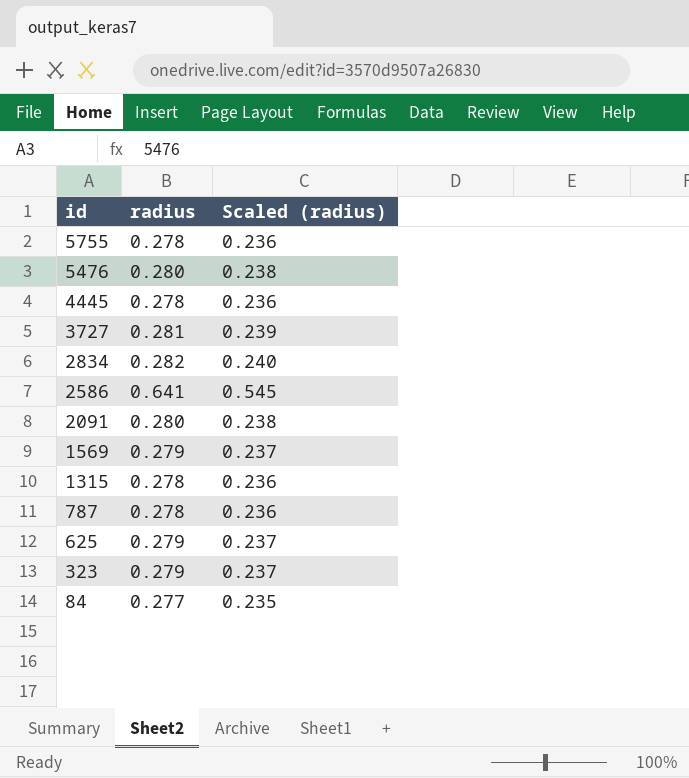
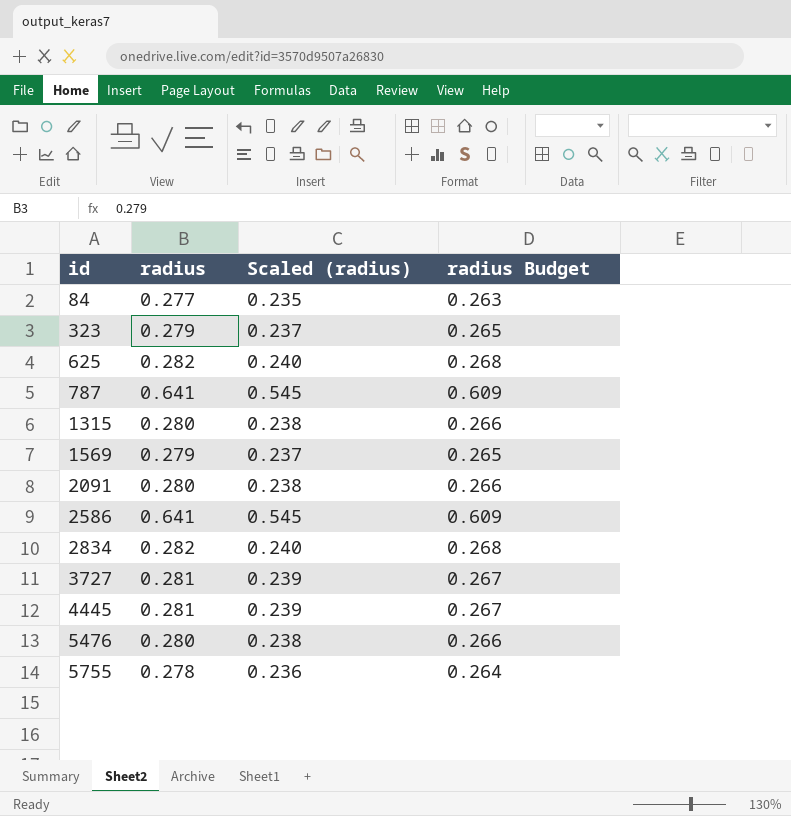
row order: id descending -> id ascending
column radius Budget | formula: none -> [radius] * 0.95
625 | radius: 0.279 -> 0.282
625 | Scaled (radius): 0.237 -> 0.240
787 | radius: 0.278 -> 0.641
787 | Scaled (radius): 0.236 -> 0.545
1315 | radius: 0.278 -> 0.280
1315 | Scaled (radius): 0.236 -> 0.238
4445 | radius: 0.278 -> 0.281
4445 | Scaled (radius): 0.236 -> 0.239

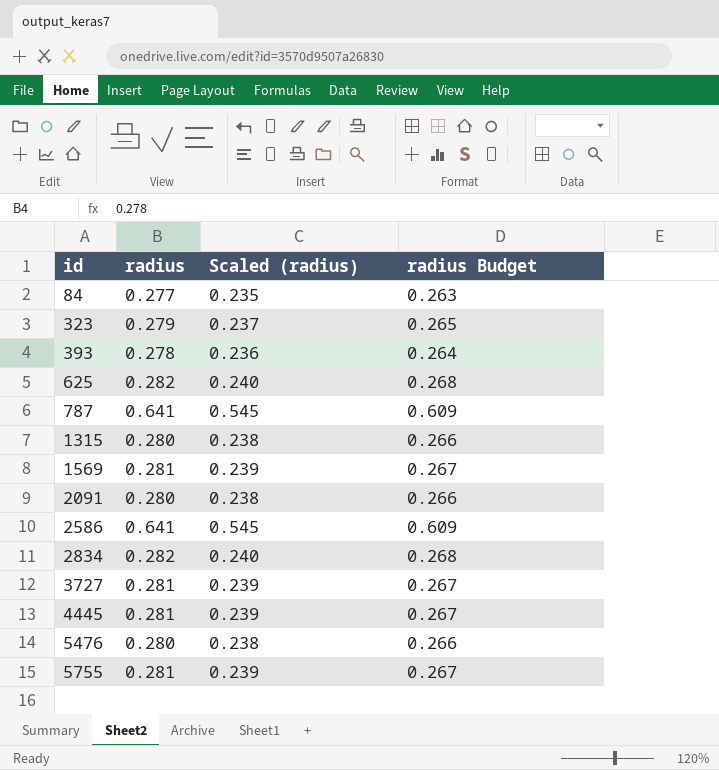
row 393: none -> 0.278 | 0.236 | 0.264
1569 | radius: 0.279 -> 0.281
1569 | Scaled (radius): 0.237 -> 0.239
1569 | radius Budget: 0.265 -> 0.267
5755 | radius: 0.278 -> 0.281
5755 | Scaled (radius): 0.236 -> 0.239
5755 | radius Budget: 0.264 -> 0.267

